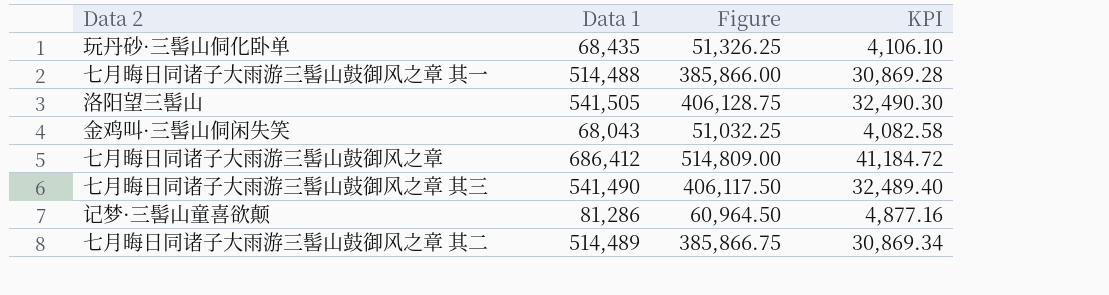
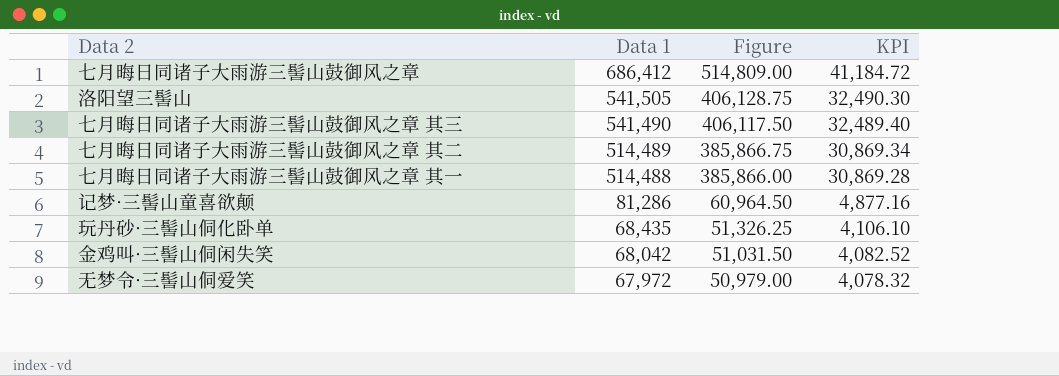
row order: none -> Data 1 descending
金鸡叫·三髻山侗闲失笑 | Data 1: 68,043 -> 68,042
金鸡叫·三髻山侗闲失笑 | Figure: 51,032.25 -> 51,031.50
金鸡叫·三髻山侗闲失笑 | KPI: 4,082.58 -> 4,082.52
row 无梦令·三髻山侗爱笑: none -> 67,972 | 50,979.00 | 4,078.32

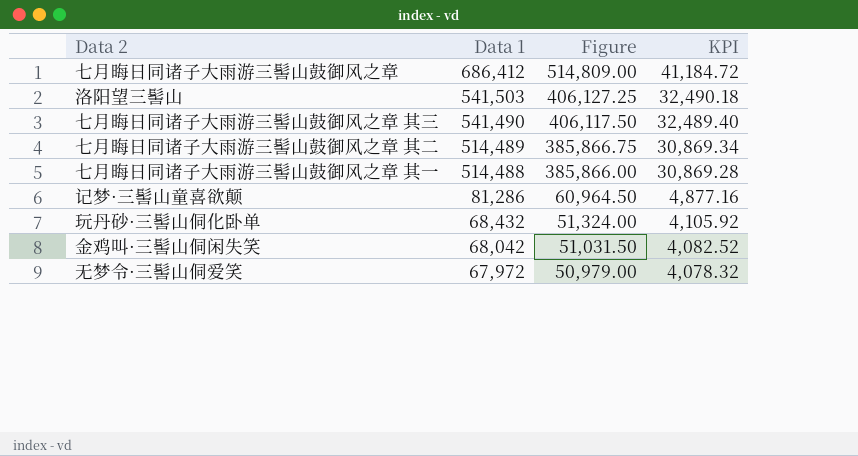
洛阳望三髻山 | Data 1: 541,505 -> 541,503
洛阳望三髻山 | Figure: 406,128.75 -> 406,127.25
洛阳望三髻山 | KPI: 32,490.30 -> 32,490.18
玩丹砂·三髻山侗化卧单 | Data 1: 68,435 -> 68,432
玩丹砂·三髻山侗化卧单 | Figure: 51,326.25 -> 51,324.00
玩丹砂·三髻山侗化卧单 | KPI: 4,106.10 -> 4,105.92

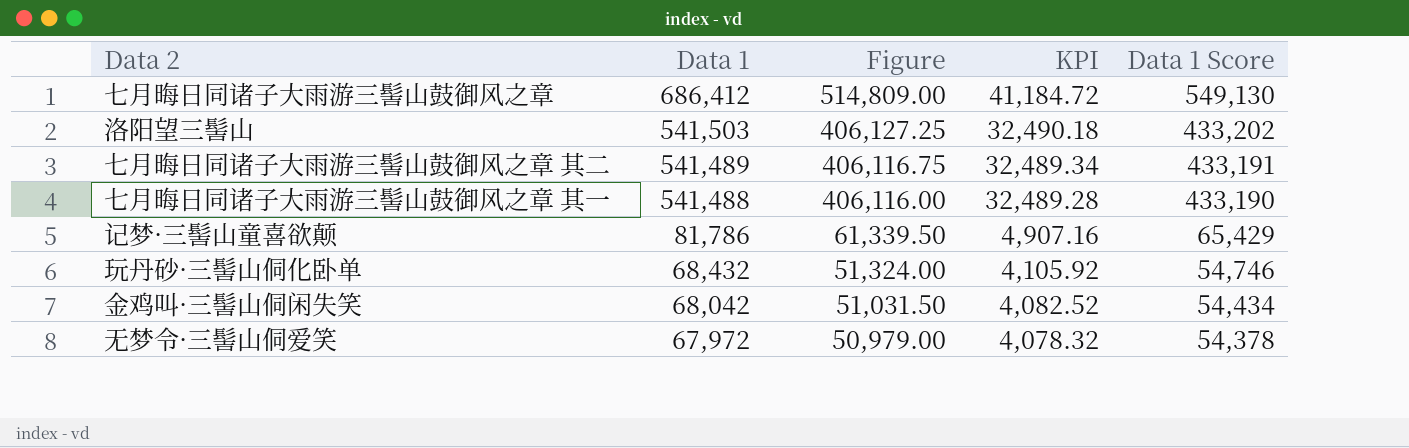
column Data 1 Score | formula: none -> [Data 1] * 0.8
row 七月晦日同诸子大雨游三髻山鼓御风之章 其三: 541,490 | 406,117.50 | 32,489.40 -> none
七月晦日同诸子大雨游三髻山鼓御风之章 其二 | Data 1: 514,489 -> 541,489
七月晦日同诸子大雨游三髻山鼓御风之章 其二 | Figure: 385,866.75 -> 406,116.75
七月晦日同诸子大雨游三髻山鼓御风之章 其二 | KPI: 30,869.34 -> 32,489.34
七月晦日同诸子大雨游三髻山鼓御风之章 其一 | Data 1: 514,488 -> 541,488
七月晦日同诸子大雨游三髻山鼓御风之章 其一 | Figure: 385,866.00 -> 406,116.00
七月晦日同诸子大雨游三髻山鼓御风之章 其一 | KPI: 30,869.28 -> 32,489.28
记梦·三髻山童喜欲颠 | Data 1: 81,286 -> 81,786
记梦·三髻山童喜欲颠 | Figure: 60,964.50 -> 61,339.50
记梦·三髻山童喜欲颠 | KPI: 4,877.16 -> 4,907.16

